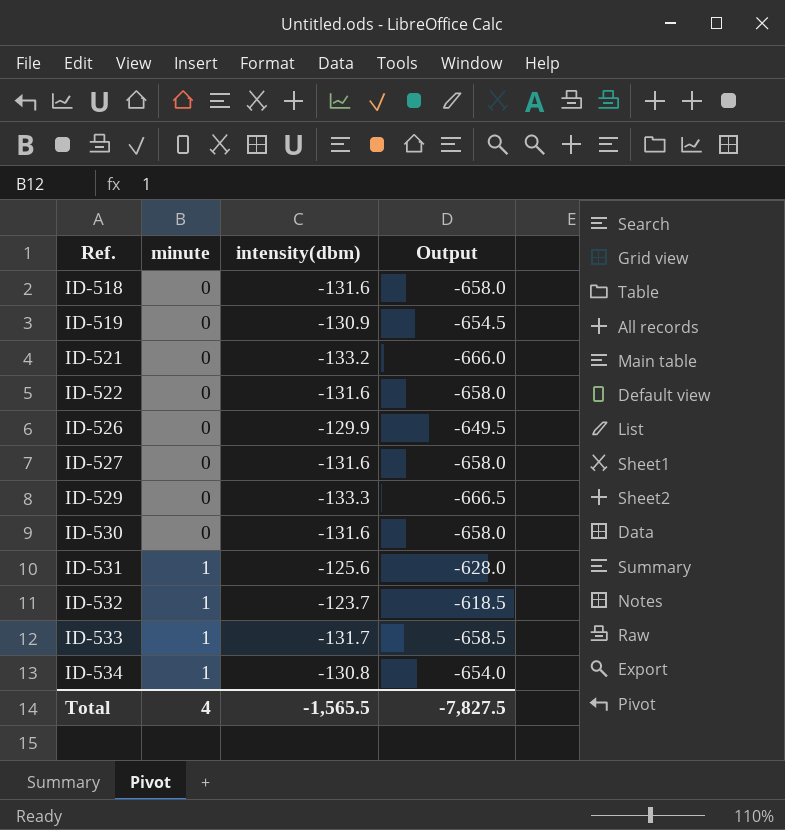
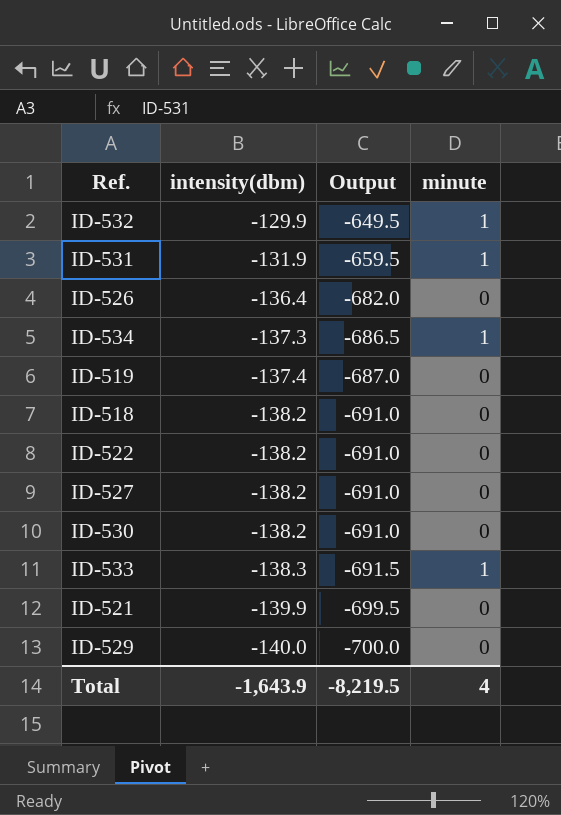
row order: Ref. ascending -> intensity(dbm) descending
column minute | position: 2 -> 4
ID-532 | intensity(dbm): -123.7 -> -129.9
ID-532 | Output: -618.5 -> -649.5
ID-531 | intensity(dbm): -125.6 -> -131.9
ID-531 | Output: -628.0 -> -659.5
ID-526 | intensity(dbm): -129.9 -> -136.4
ID-526 | Output: -649.5 -> -682.0
ID-534 | intensity(dbm): -130.8 -> -137.3
ID-534 | Output: -654.0 -> -686.5
ID-519 | intensity(dbm): -130.9 -> -137.4
ID-519 | Output: -654.5 -> -687.0
ID-518 | intensity(dbm): -131.6 -> -138.2
ID-518 | Output: -658.0 -> -691.0
ID-522 | intensity(dbm): -131.6 -> -138.2
ID-522 | Output: -658.0 -> -691.0
ID-527 | intensity(dbm): -131.6 -> -138.2
ID-527 | Output: -658.0 -> -691.0
ID-530 | intensity(dbm): -131.6 -> -138.2
ID-530 | Output: -658.0 -> -691.0
ID-533 | intensity(dbm): -131.7 -> -138.3
ID-533 | Output: -658.5 -> -691.5
ID-521 | intensity(dbm): -133.2 -> -139.9
ID-521 | Output: -666.0 -> -699.5
ID-529 | intensity(dbm): -133.3 -> -140.0
ID-529 | Output: -666.5 -> -700.0
Total | intensity(dbm): -1,565.5 -> -1,643.9
Total | Output: -7,827.5 -> -8,219.5

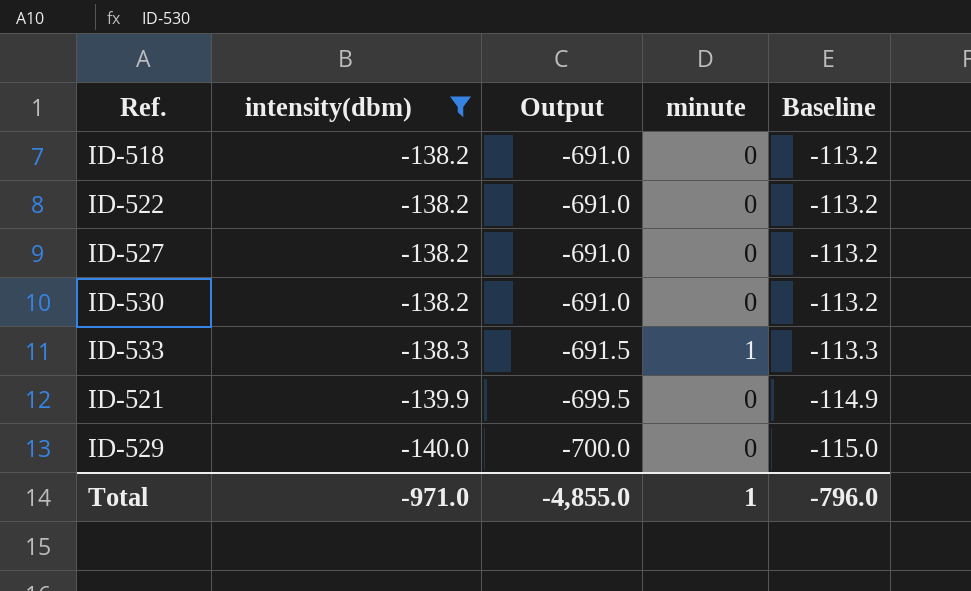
filter: none -> intensity(dbm) <= -138.2
column Baseline | formula: none -> [intensity(dbm)] + 25
Total | intensity(dbm): -1,643.9 -> -971.0
Total | Output: -8,219.5 -> -4,855.0
Total | minute: 4 -> 1

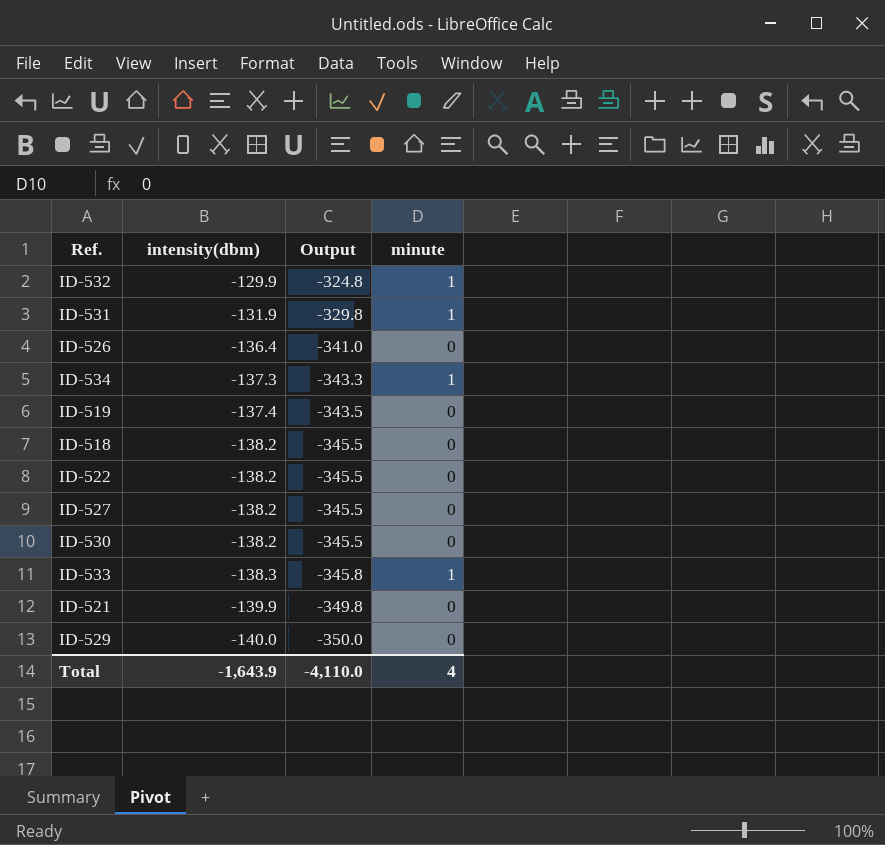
filter: intensity(dbm) <= -138.2 -> none
column Baseline | formula: [intensity(dbm)] + 25 -> none
column Output | formula: [intensity(dbm)] * 5 -> [intensity(dbm)] * 2.5
Total | intensity(dbm): -971.0 -> -1,643.9
Total | Output: -4,855.0 -> -4,110.0
Total | minute: 1 -> 4

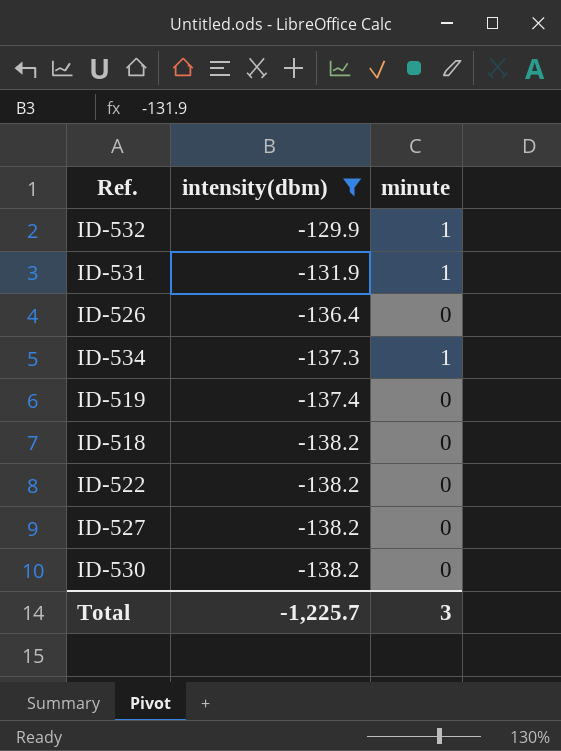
filter: none -> intensity(dbm) >= -138.2
column Output | formula: [intensity(dbm)] * 2.5 -> none
Total | intensity(dbm): -1,643.9 -> -1,225.7
Total | minute: 4 -> 3

